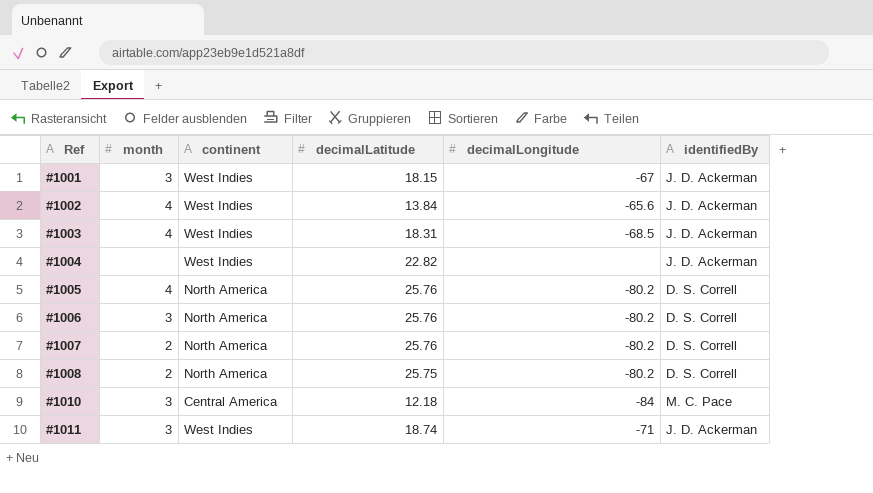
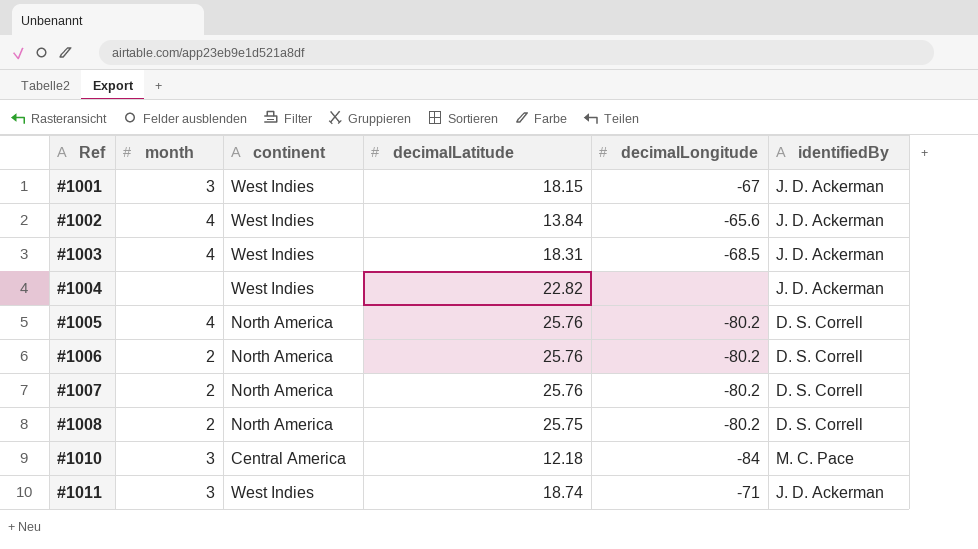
#1006 | month: 3 -> 2

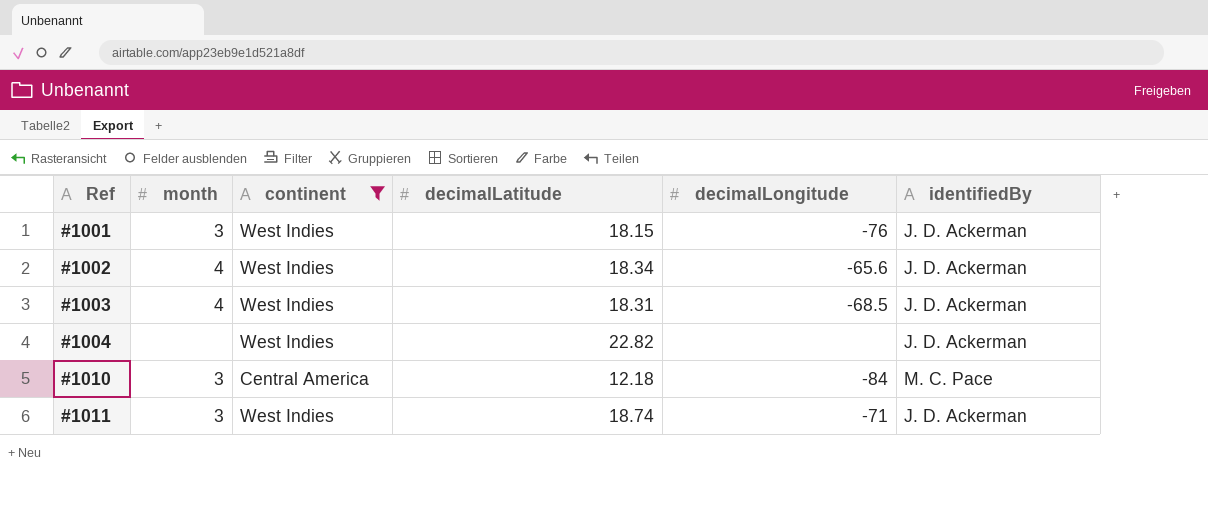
filter: none -> continent != North America
#1001 | decimalLongitude: -67 -> -76
#1002 | decimalLatitude: 13.84 -> 18.34

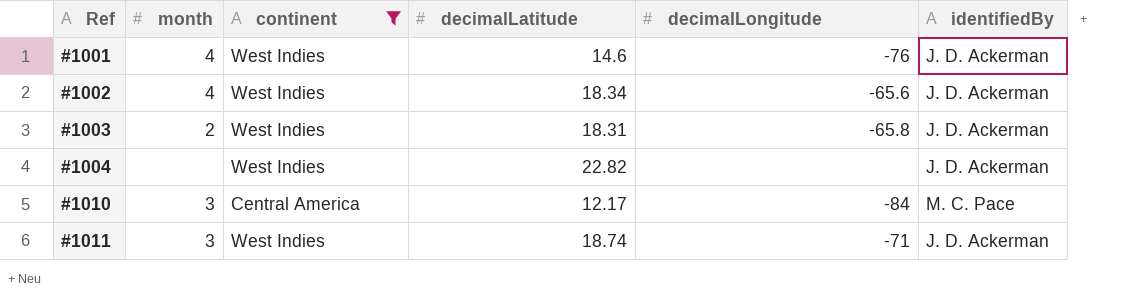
#1001 | month: 3 -> 4
#1001 | decimalLatitude: 18.15 -> 14.6
#1003 | month: 4 -> 2
#1003 | decimalLongitude: -68.5 -> -65.8
#1010 | decimalLatitude: 12.18 -> 12.17

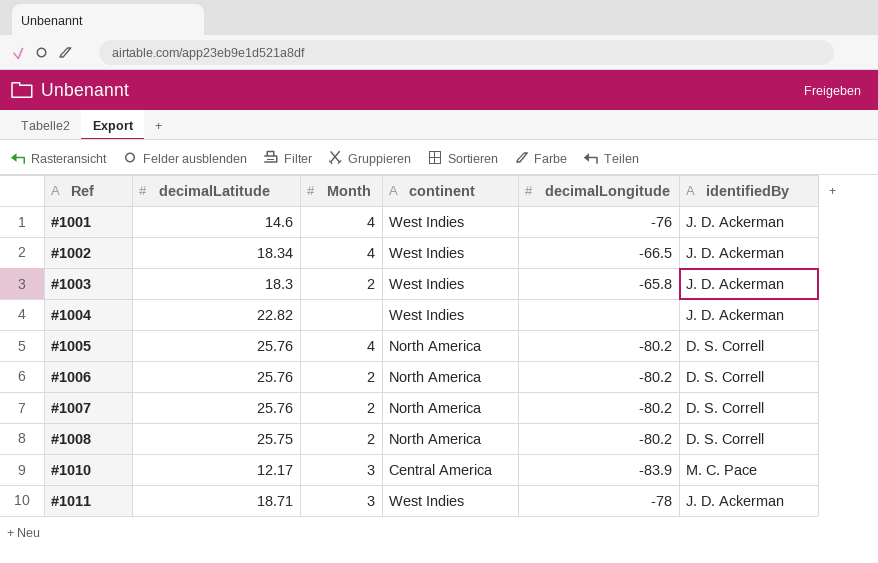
filter: continent != North America -> none
column decimalLatitude | position: 4 -> 2
column name: month -> Month
#1002 | decimalLongitude: -65.6 -> -66.5
#1003 | decimalLatitude: 18.31 -> 18.3
#1010 | decimalLongitude: -84 -> -83.9
#1011 | decimalLatitude: 18.74 -> 18.71
#1011 | decimalLongitude: -71 -> -78

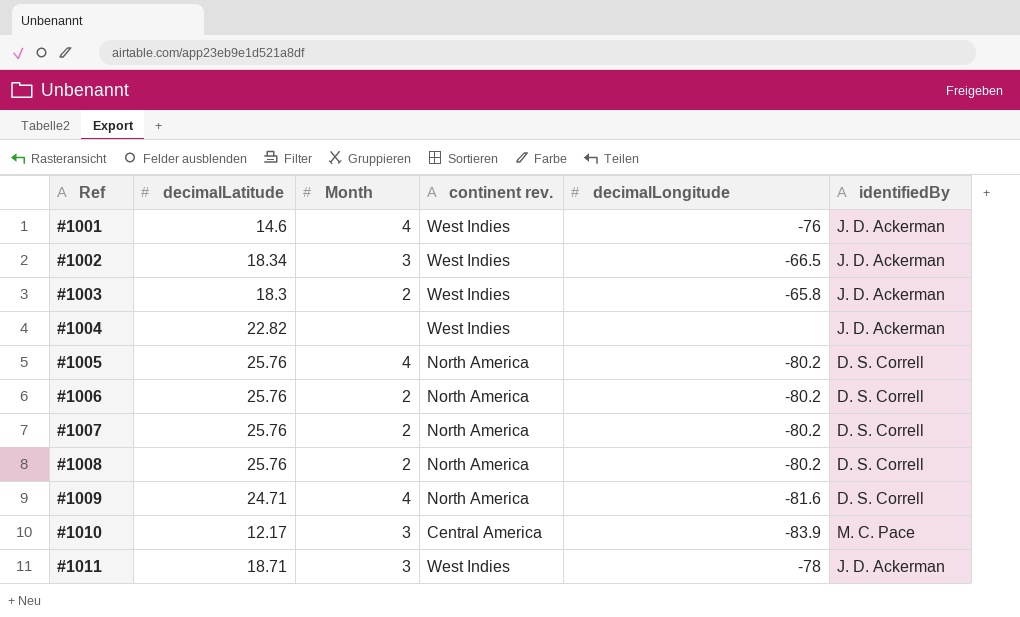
column name: continent -> continent rev.
#1002 | Month: 4 -> 3
#1008 | decimalLatitude: 25.75 -> 25.76
row #1009: none -> 24.71 | 4 | North America | -81.6 | D. S. Correll

